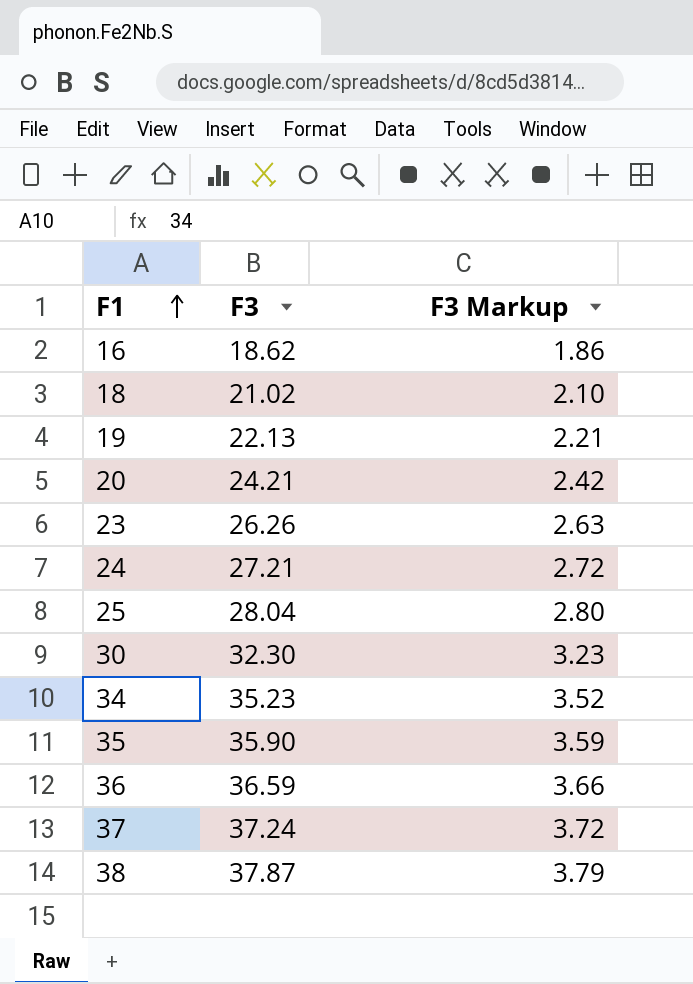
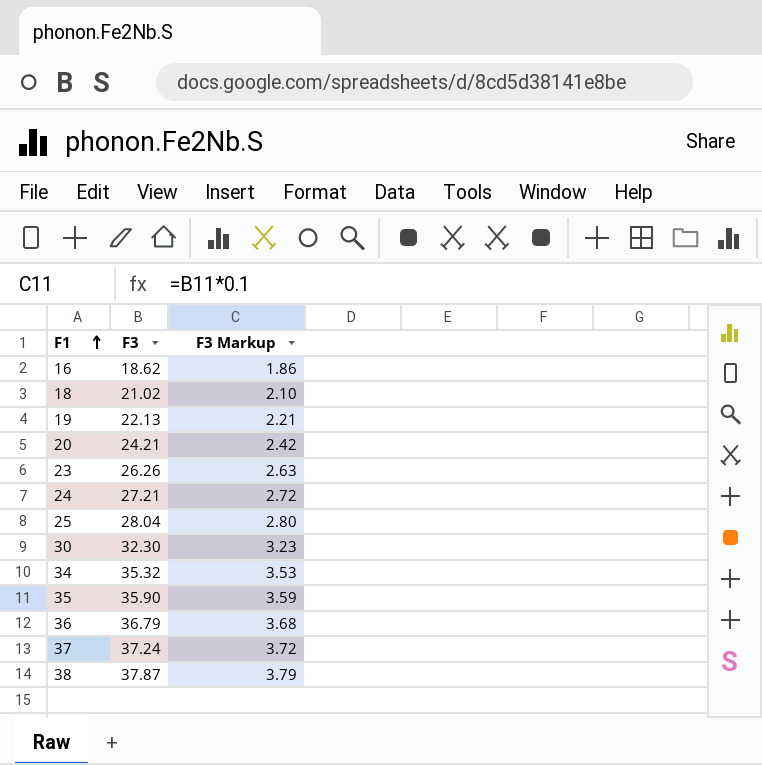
34 | F3: 35.23 -> 35.32
34 | F3 Markup: 3.52 -> 3.53
36 | F3: 36.59 -> 36.79
36 | F3 Markup: 3.66 -> 3.68

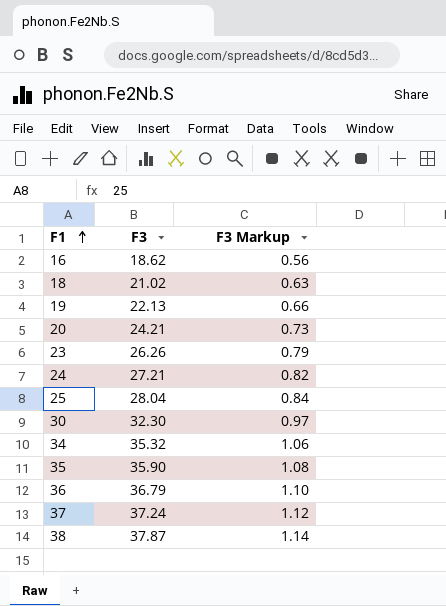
column F3 Markup | formula: [F3] * 0.1 -> [F3] * 0.03

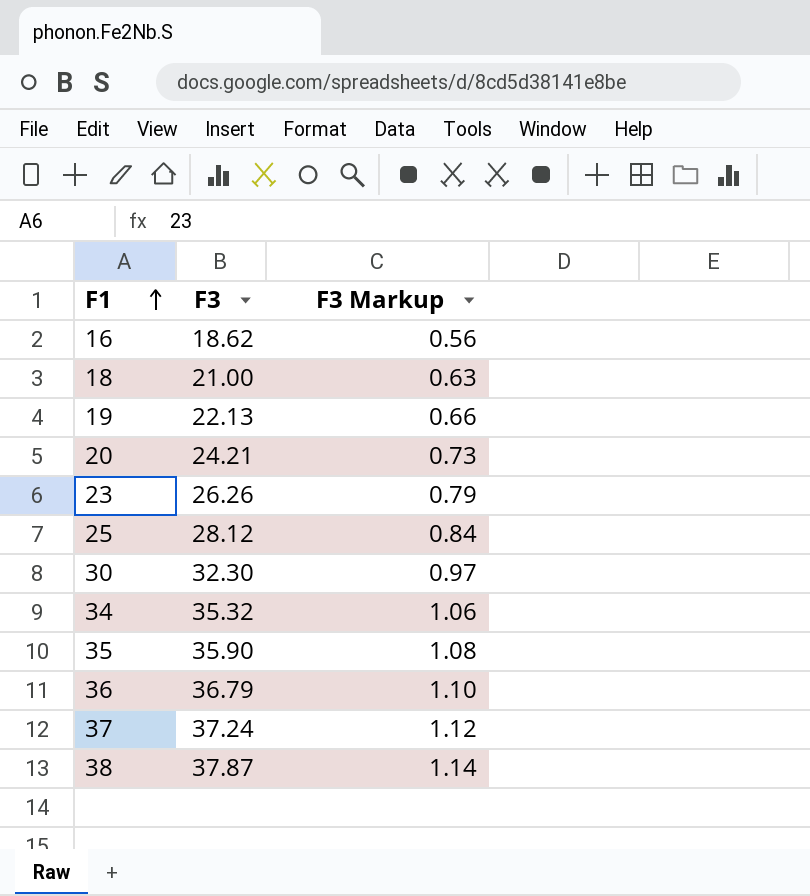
row 24: 27.21 | 0.82 -> none
18 | F3: 21.02 -> 21.00
25 | F3: 28.04 -> 28.12

